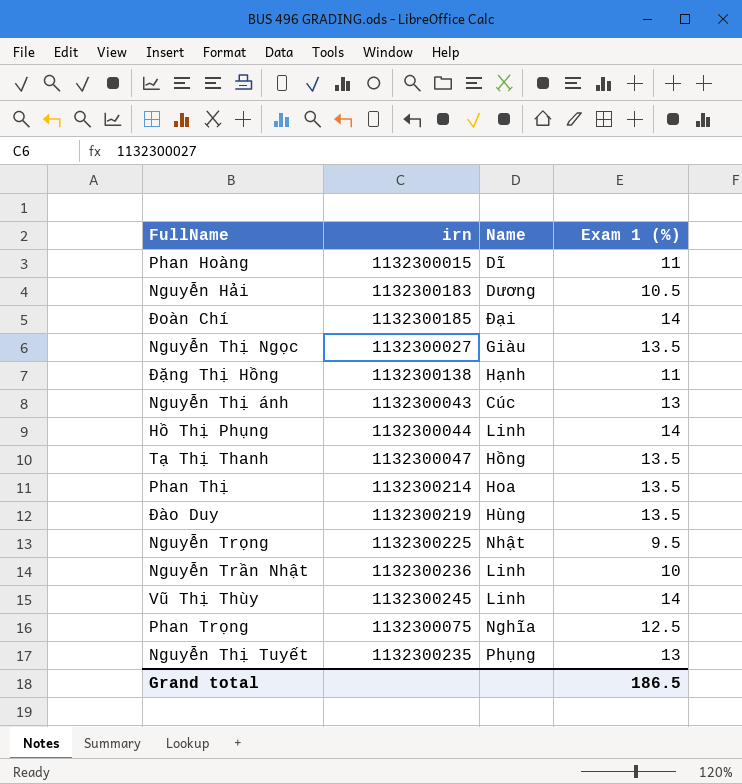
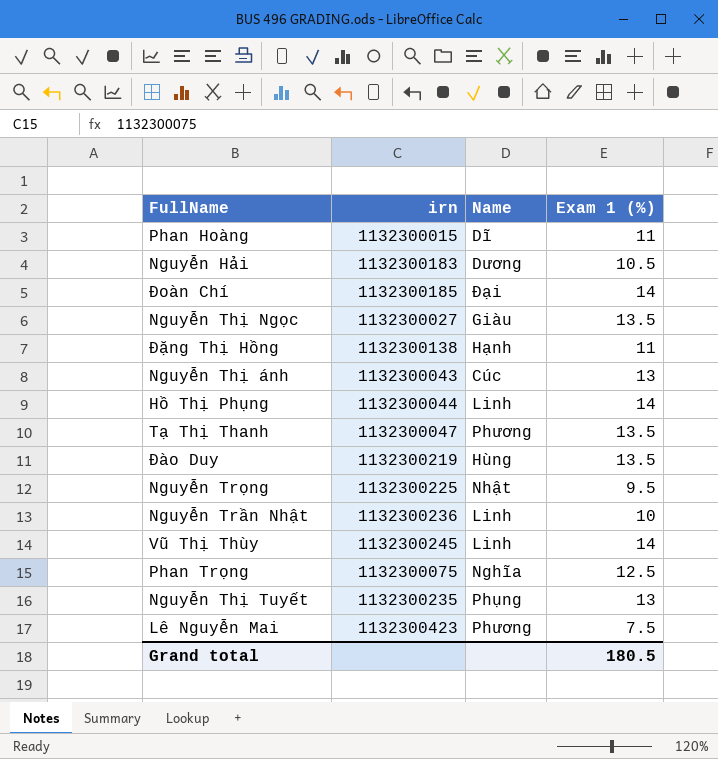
row Phan Thị: 1132300214 | Hoa | 13.5 -> none
Tạ Thị Thanh | Name: Hồng -> Phương
row Lê Nguyễn Mai: none -> 1132300423 | Phương | 7.5
Grand total | Exam 1 (%): 186.5 -> 180.5

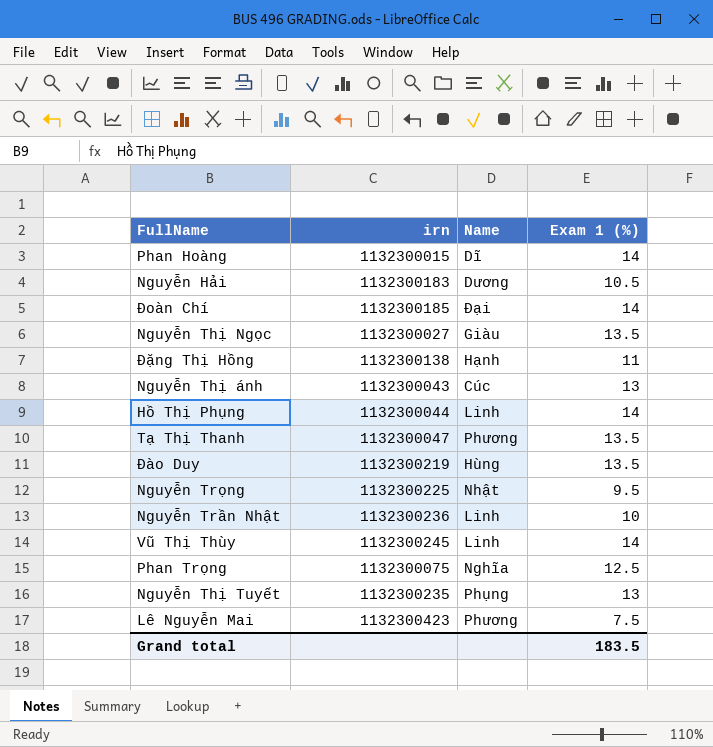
Phan Hoàng | Exam 1 (%): 11 -> 14
Grand total | Exam 1 (%): 180.5 -> 183.5

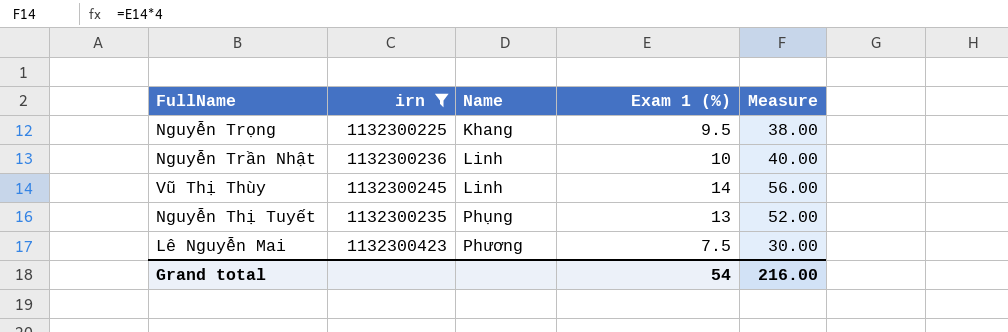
filter: none -> irn >= 1132300225
column Measure | formula: none -> [Exam 1 (%)] * 4
Nguyễn Trọng | Name: Nhật -> Khang
Grand total | Exam 1 (%): 183.5 -> 54

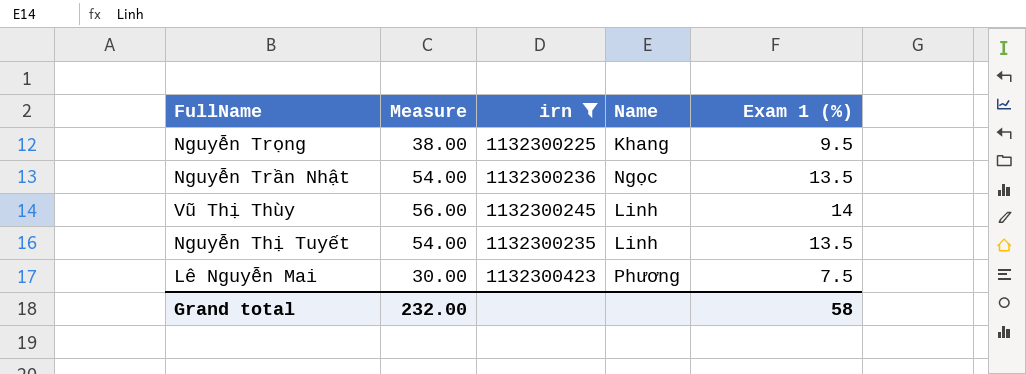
column Measure | position: 5 -> 2
Nguyễn Trần Nhật | Measure: 40.00 -> 54.00
Nguyễn Trần Nhật | Name: Linh -> Ngọc
Nguyễn Trần Nhật | Exam 1 (%): 10 -> 13.5
Nguyễn Thị Tuyết | Measure: 52.00 -> 54.00
Nguyễn Thị Tuyết | Name: Phụng -> Linh
Nguyễn Thị Tuyết | Exam 1 (%): 13 -> 13.5
Grand total | Measure: 216.00 -> 232.00
Grand total | Exam 1 (%): 54 -> 58

